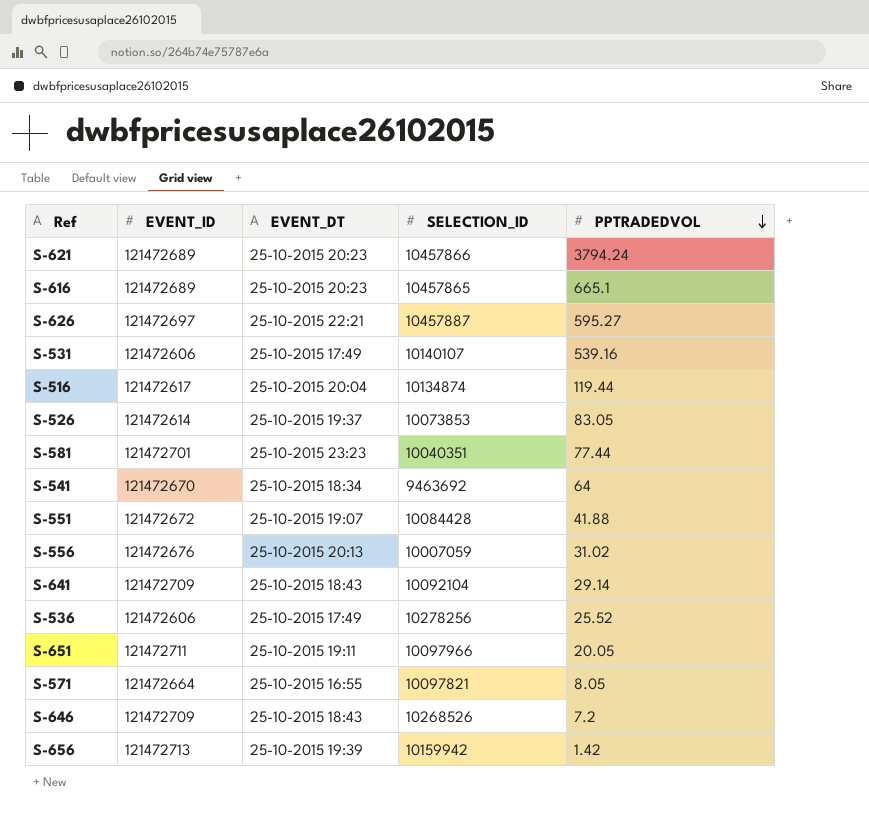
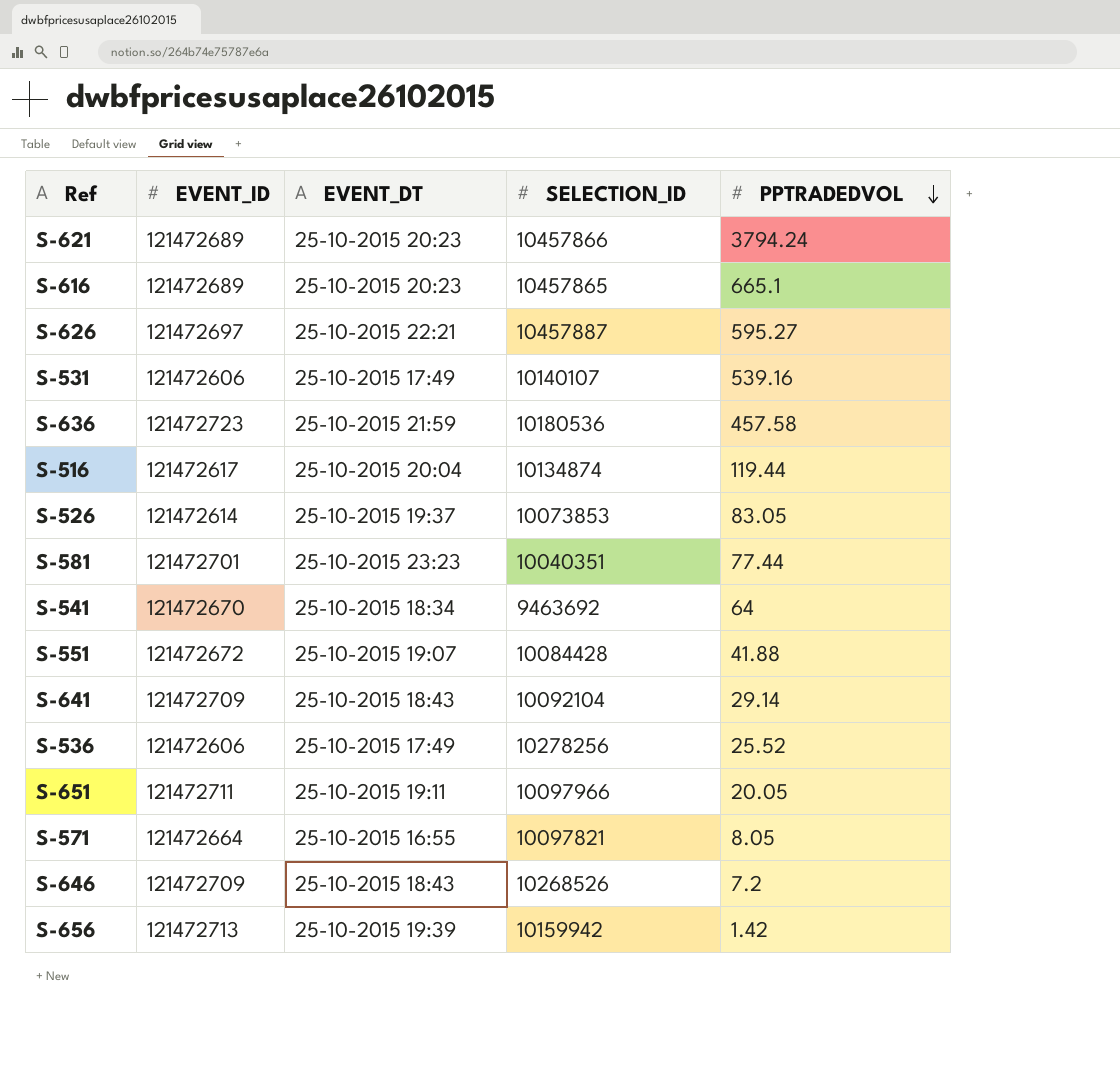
row S-556: 121472676 | 25-10-2015 20:13 | 10007059 | 31.02 -> none
row S-636: none -> 121472723 | 25-10-2015 21:59 | 10180536 | 457.58

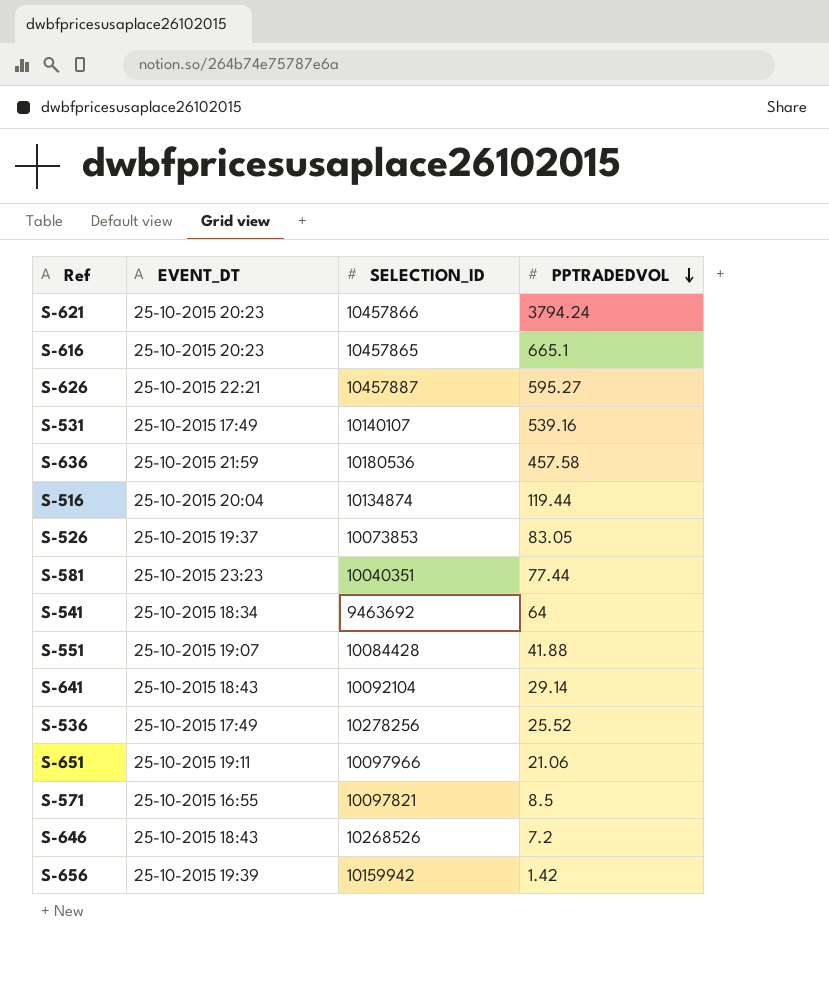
column EVENT_ID | position: 2 -> none
S-651 | PPTRADEDVOL: 20.05 -> 21.06
S-571 | PPTRADEDVOL: 8.05 -> 8.5

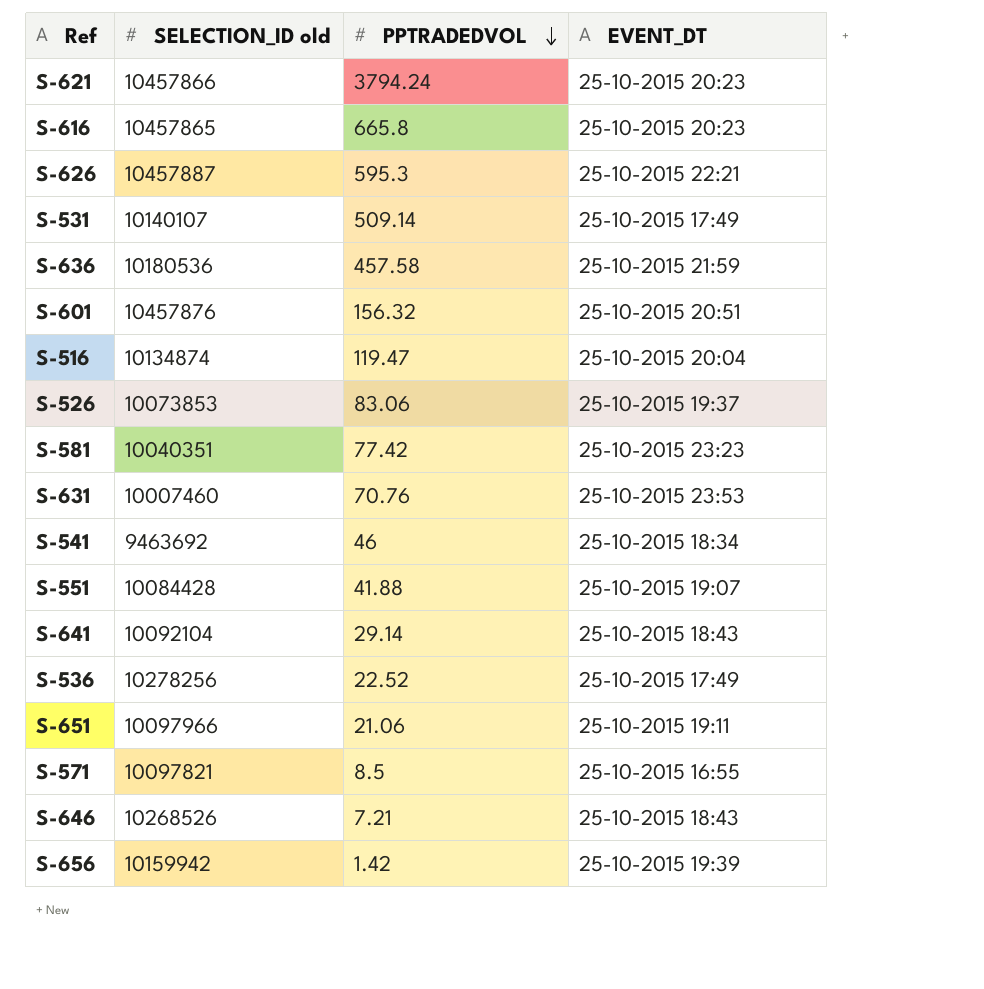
column name: SELECTION_ID -> SELECTION_ID old
column EVENT_DT | position: 2 -> 4
S-616 | PPTRADEDVOL: 665.1 -> 665.8
S-626 | PPTRADEDVOL: 595.27 -> 595.3
S-531 | PPTRADEDVOL: 539.16 -> 509.14
row S-601: none -> 10457876 | 156.32 | 25-10-2015 20:51
S-516 | PPTRADEDVOL: 119.44 -> 119.47
S-526 | PPTRADEDVOL: 83.05 -> 83.06
S-581 | PPTRADEDVOL: 77.44 -> 77.42
row S-631: none -> 10007460 | 70.76 | 25-10-2015 23:53
S-541 | PPTRADEDVOL: 64 -> 46
S-536 | PPTRADEDVOL: 25.52 -> 22.52
S-646 | PPTRADEDVOL: 7.2 -> 7.21

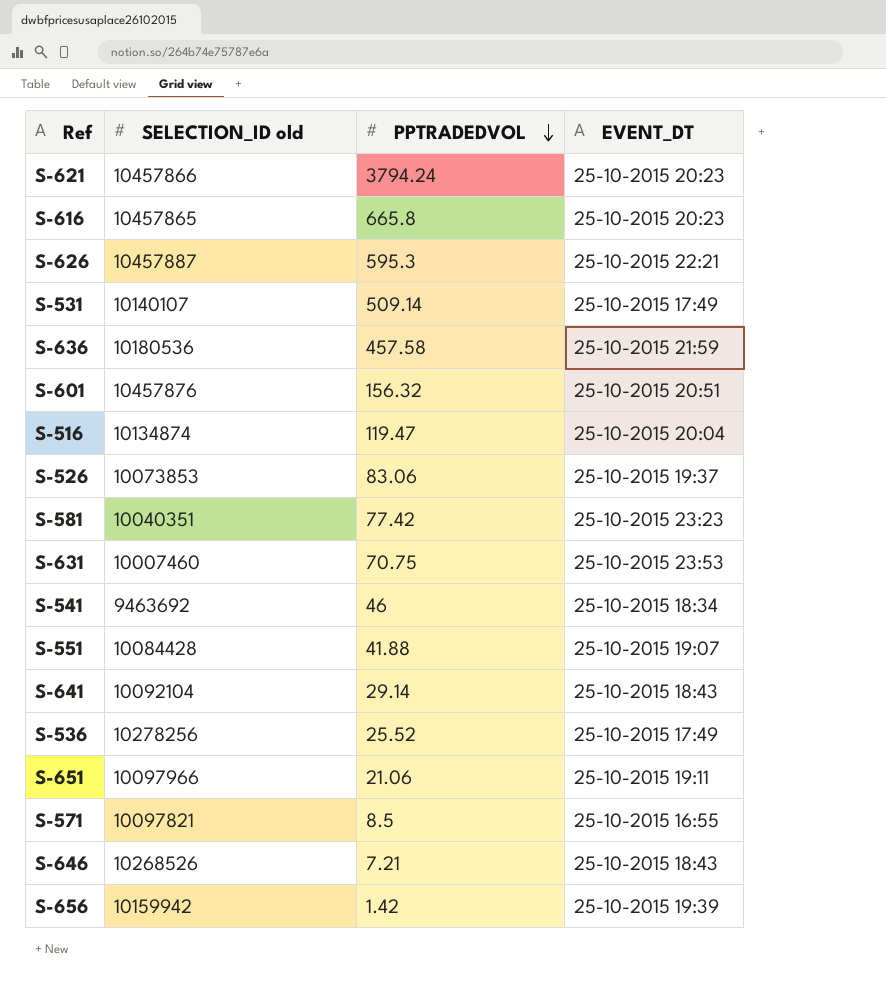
S-631 | PPTRADEDVOL: 70.76 -> 70.75
S-536 | PPTRADEDVOL: 22.52 -> 25.52

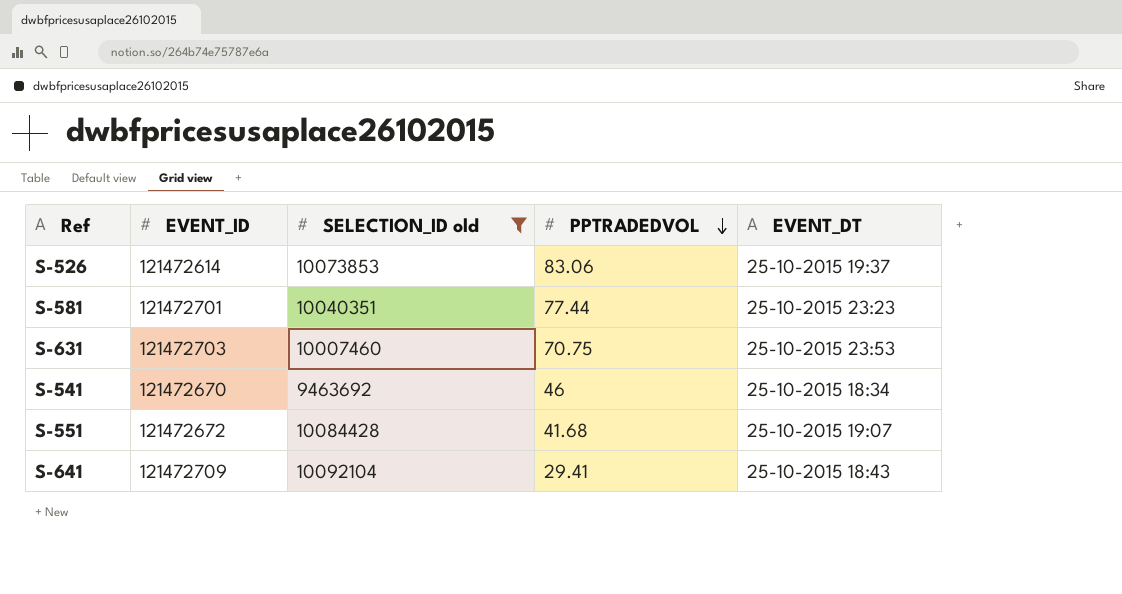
filter: none -> SELECTION_ID old <= 10092104
column EVENT_ID | position: none -> 2
S-581 | PPTRADEDVOL: 77.42 -> 77.44
S-551 | PPTRADEDVOL: 41.88 -> 41.68
S-641 | PPTRADEDVOL: 29.14 -> 29.41

